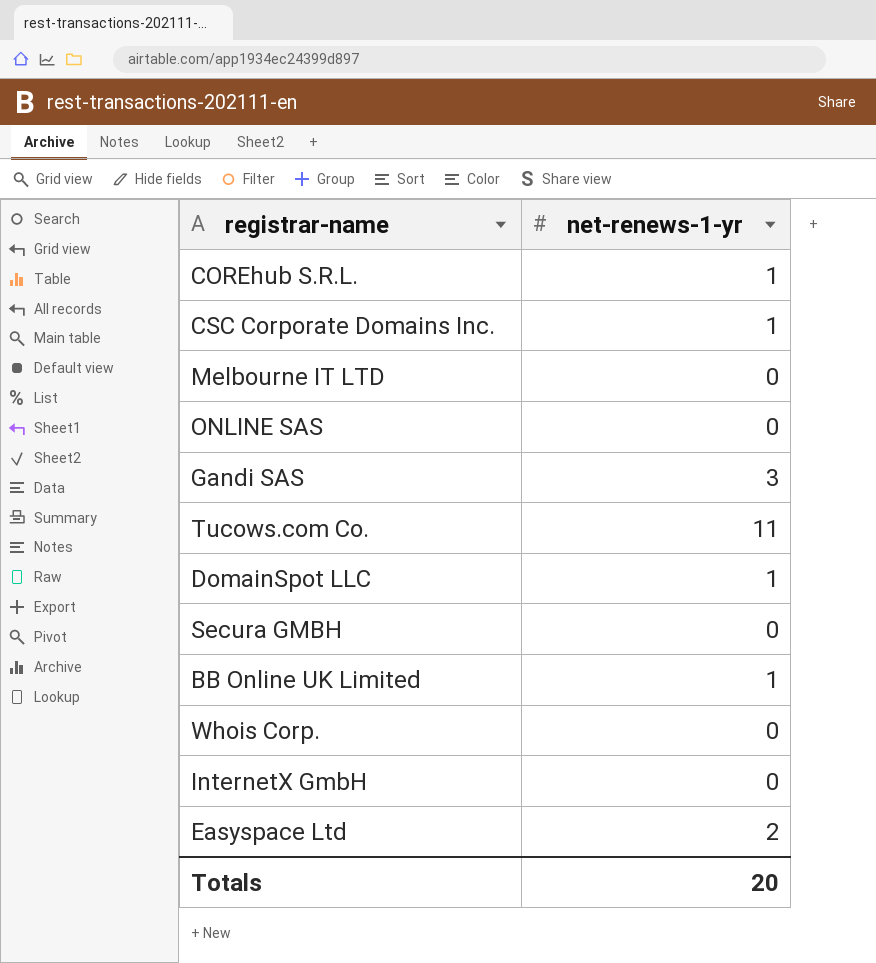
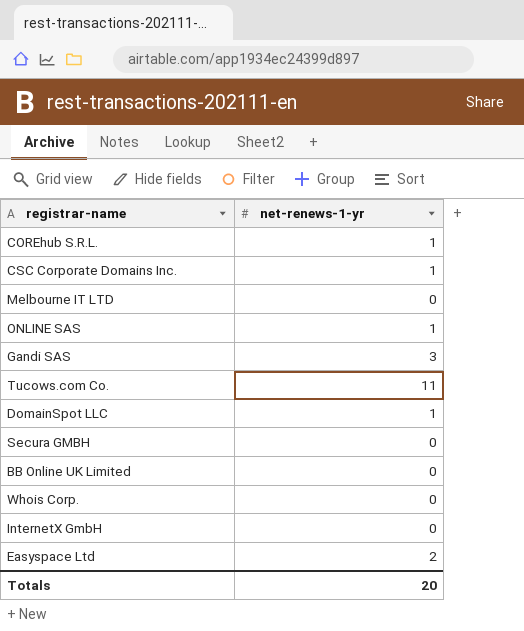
ONLINE SAS | net-renews-1-yr: 0 -> 1
BB Online UK Limited | net-renews-1-yr: 1 -> 0

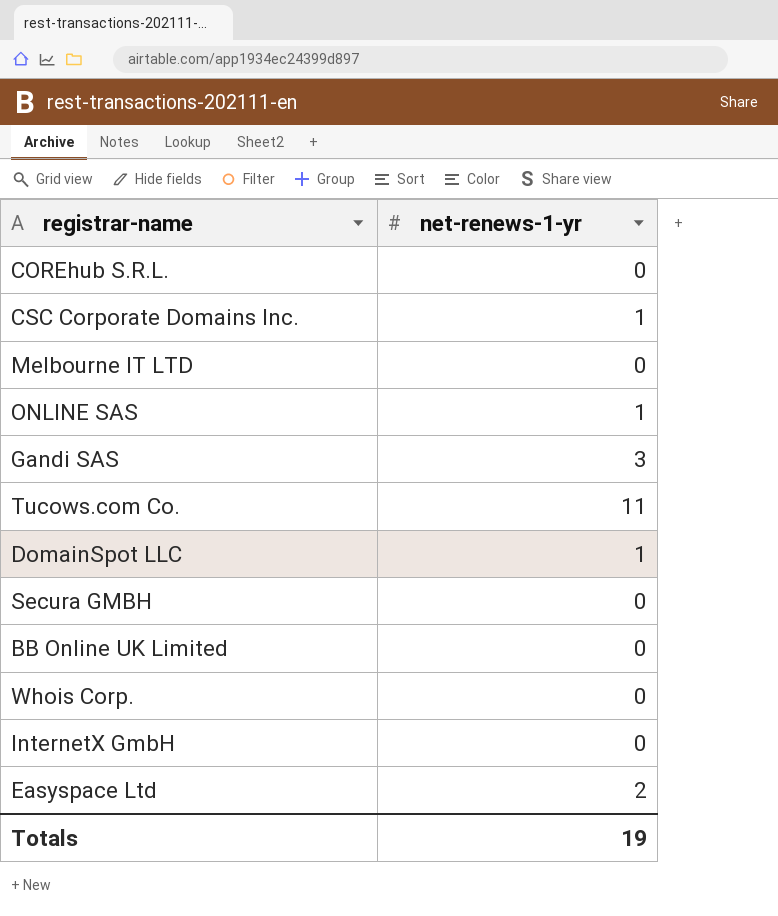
COREhub S.R.L. | net-renews-1-yr: 1 -> 0
Totals | net-renews-1-yr: 20 -> 19

